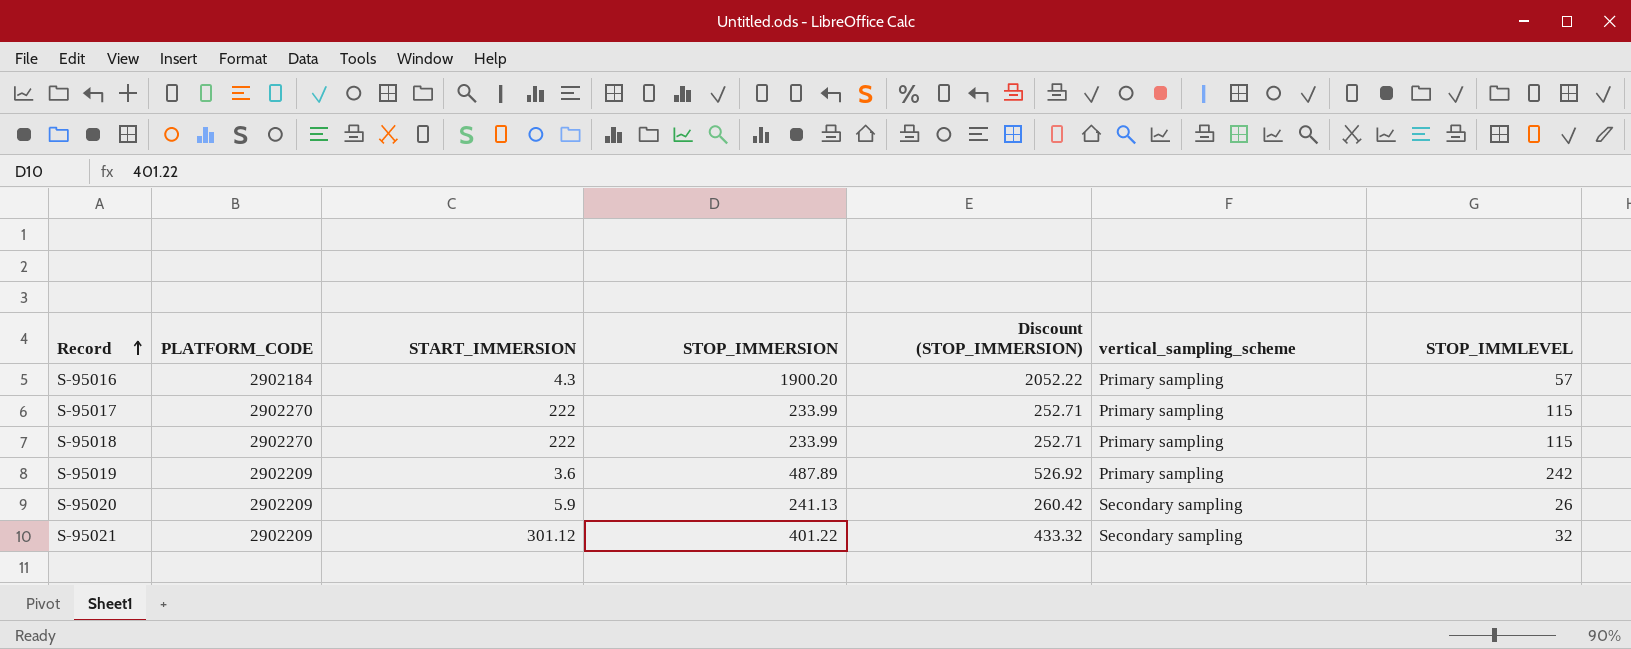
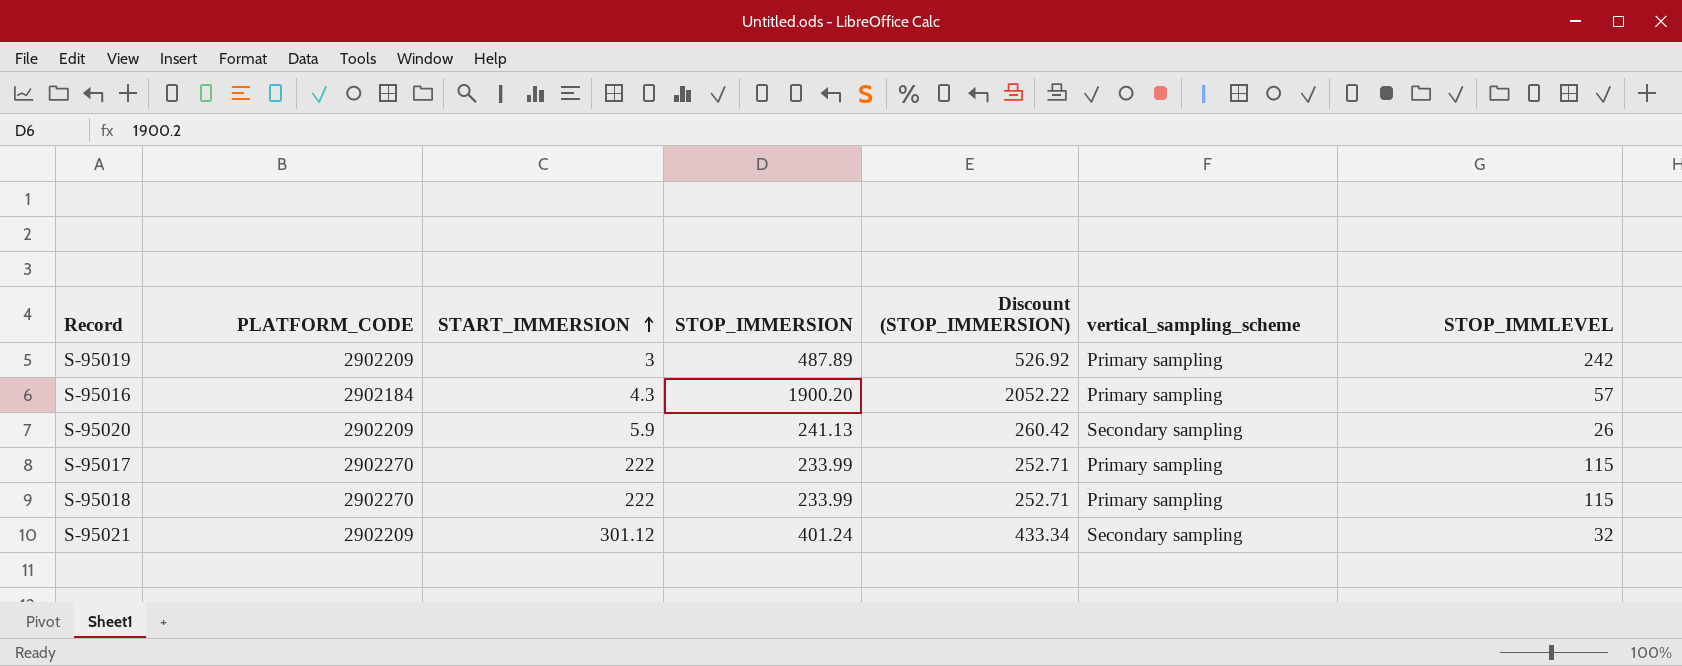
row order: Record ascending -> START_IMMERSION ascending
S-95019 | START_IMMERSION: 3.6 -> 3
S-95021 | STOP_IMMERSION: 401.22 -> 401.24
S-95021 | Discount (STOP_IMMERSION): 433.32 -> 433.34

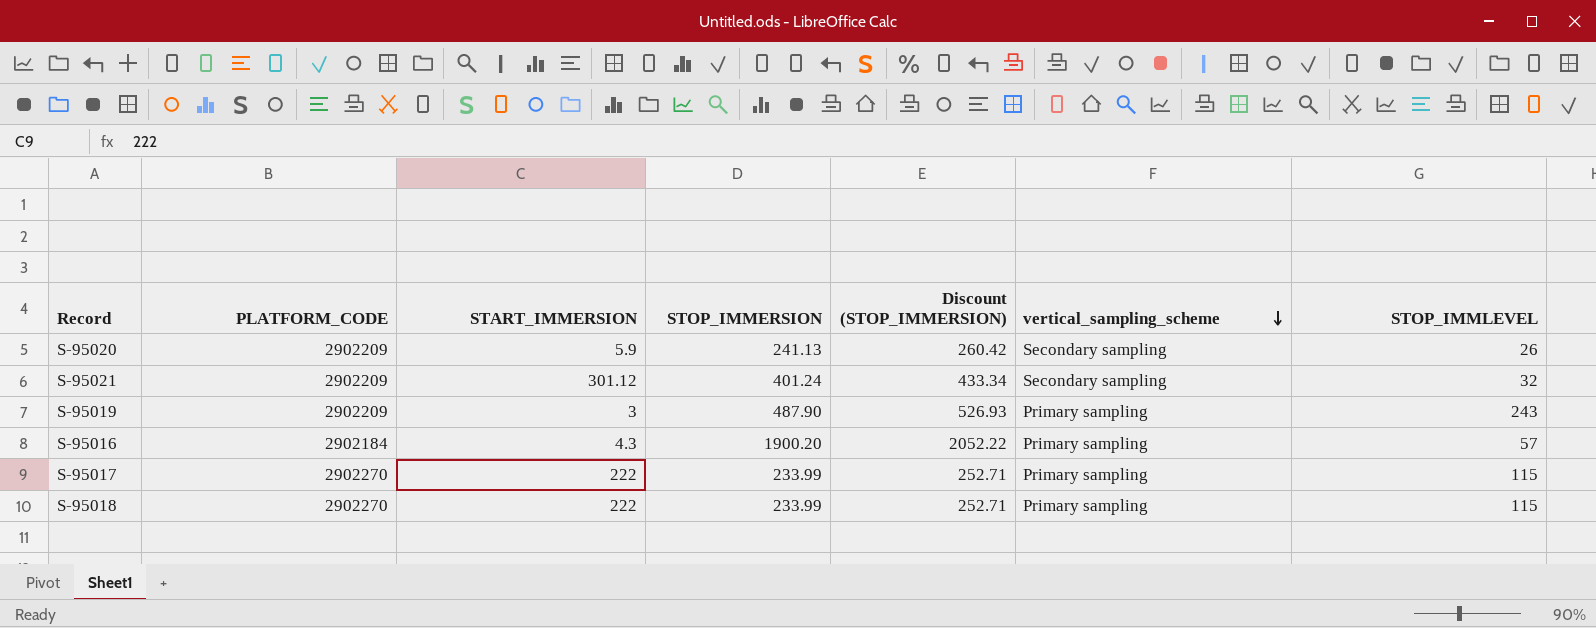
row order: START_IMMERSION ascending -> vertical_sampling_scheme descending
S-95019 | STOP_IMMERSION: 487.89 -> 487.90
S-95019 | Discount (STOP_IMMERSION): 526.92 -> 526.93
S-95019 | STOP_IMMLEVEL: 242 -> 243

